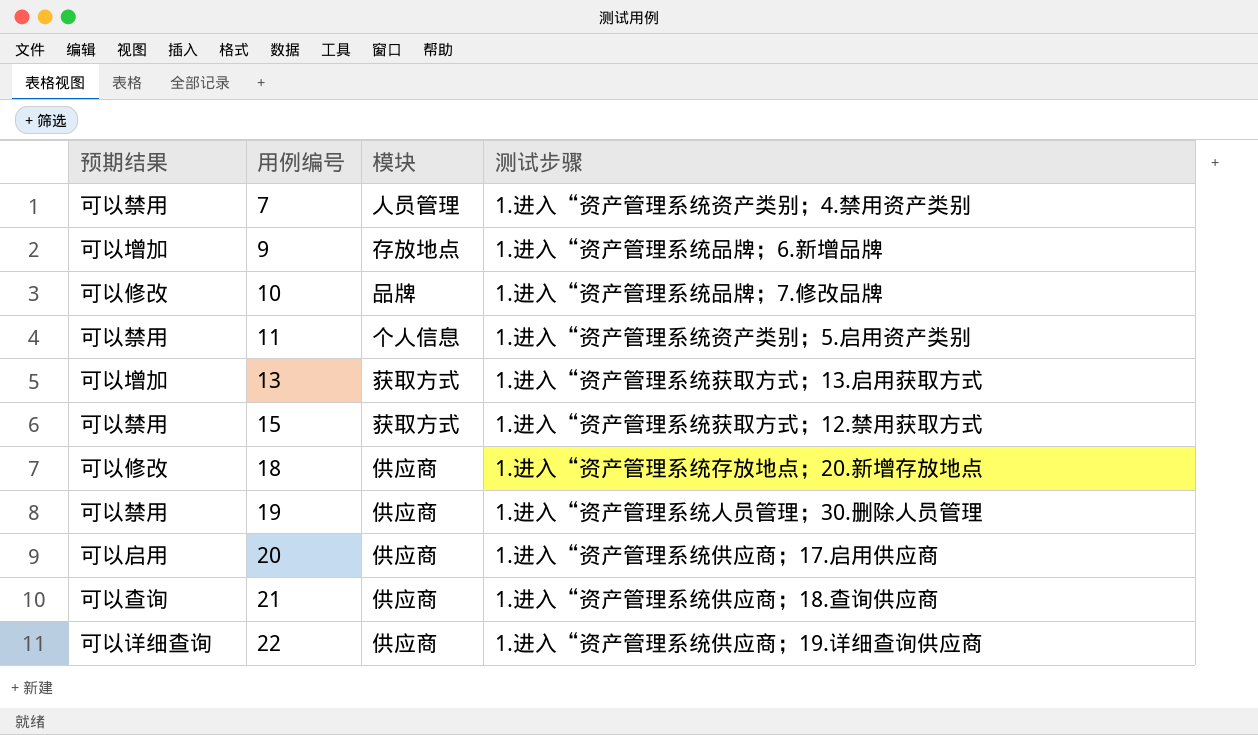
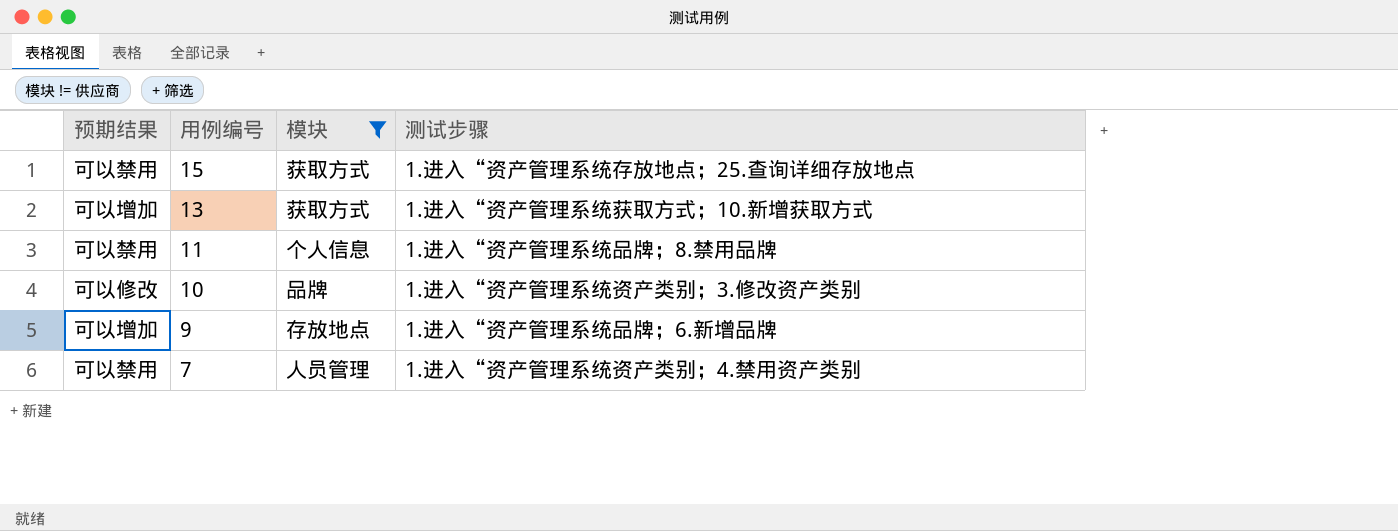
filter: none -> 模块 != 供应商
row order: 用例编号 ascending -> 用例编号 descending
15 | 测试步骤: 1.进入“资产管理系统获取方式；12.禁用获取方式 -> 1.进入“资产管理系统存放地点；25.查询详细存放地点
13 | 测试步骤: 1.进入“资产管理系统获取方式；13.启用获取方式 -> 1.进入“资产管理系统获取方式；10.新增获取方式
11 | 测试步骤: 1.进入“资产管理系统资产类别；5.启用资产类别 -> 1.进入“资产管理系统品牌；8.禁用品牌
10 | 测试步骤: 1.进入“资产管理系统品牌；7.修改品牌 -> 1.进入“资产管理系统资产类别；3.修改资产类别

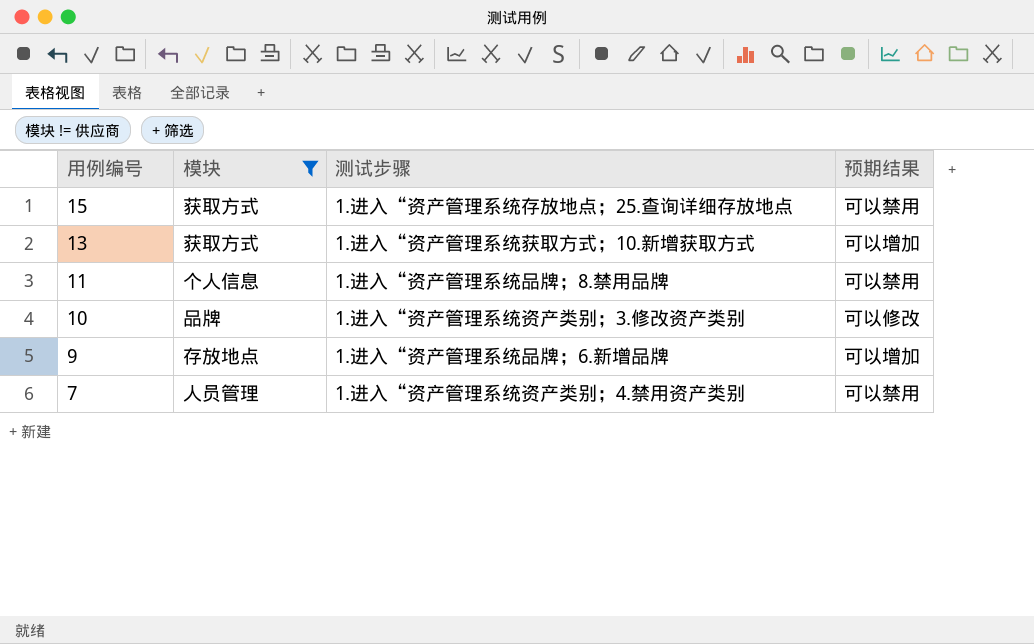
column 预期结果 | position: 1 -> 4

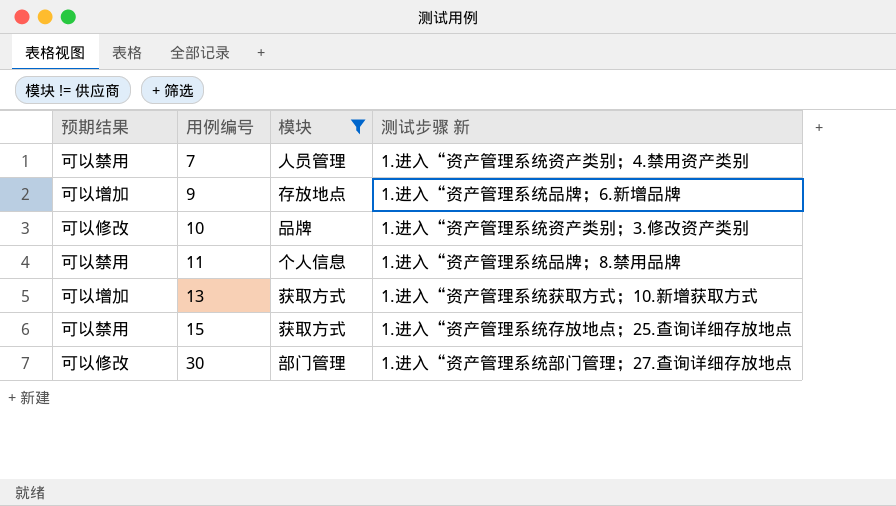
row order: 用例编号 descending -> 用例编号 ascending
column 预期结果 | position: 4 -> 1
column name: 测试步骤 -> 测试步骤 新
row 30: none -> 可以修改 | 部门管理 | 1.进入“资产管理系统部门管理；27.查询详细存放地点

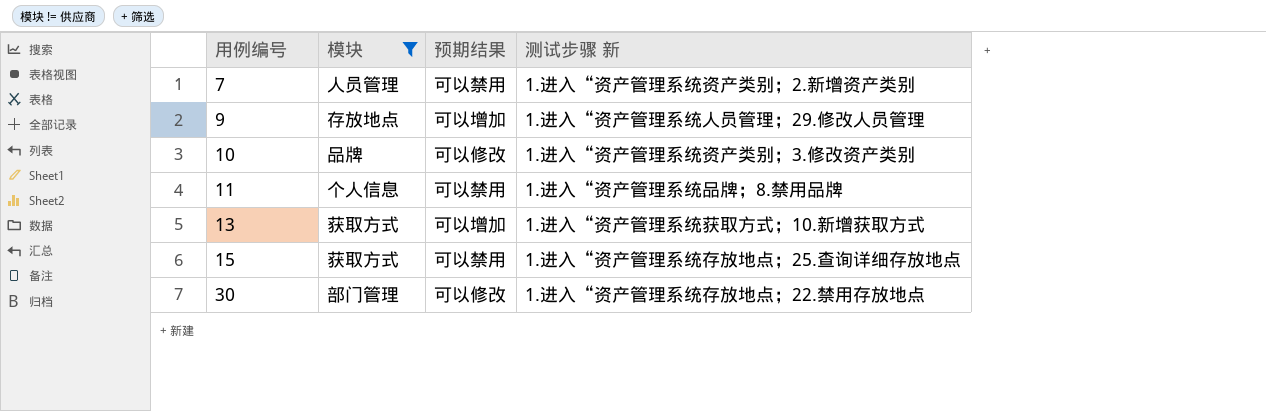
column 预期结果 | position: 1 -> 3
7 | 测试步骤 新: 1.进入“资产管理系统资产类别；4.禁用资产类别 -> 1.进入“资产管理系统资产类别；2.新增资产类别
9 | 测试步骤 新: 1.进入“资产管理系统品牌；6.新增品牌 -> 1.进入“资产管理系统人员管理；29.修改人员管理
30 | 测试步骤 新: 1.进入“资产管理系统部门管理；27.查询详细存放地点 -> 1.进入“资产管理系统存放地点；22.禁用存放地点

